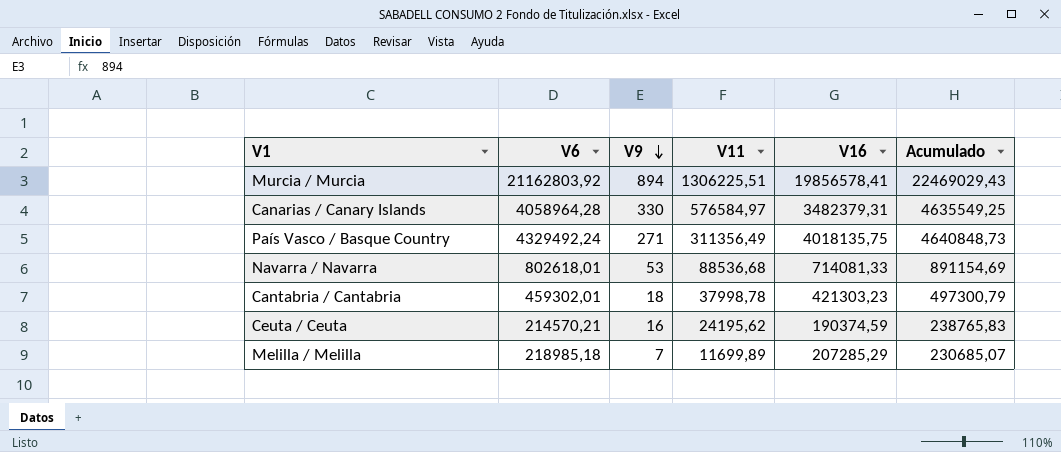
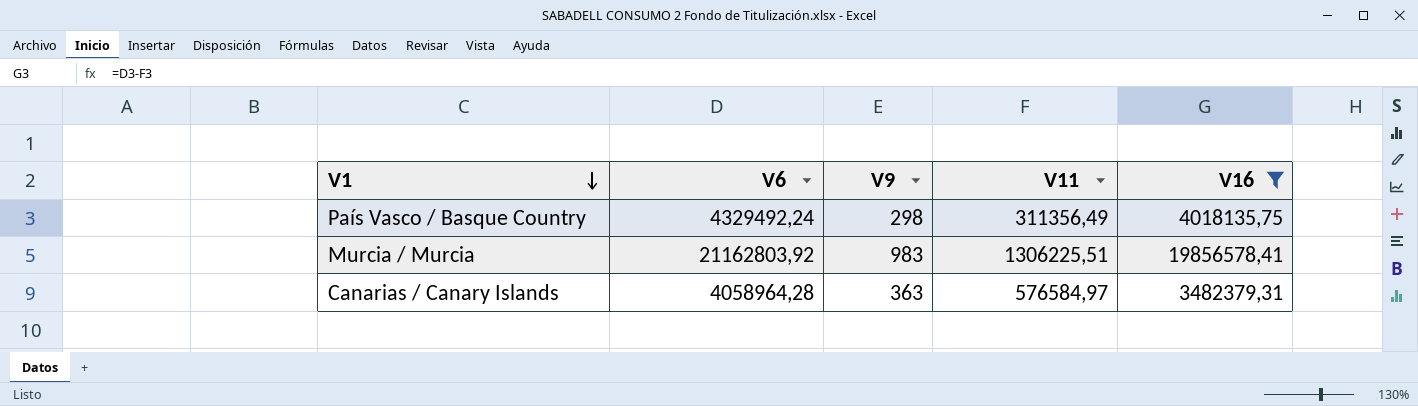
filter: none -> V16 >= 3482379,31
row order: V9 descending -> V1 descending
column Acumulado | formula: [V6] + [V11] -> none
País Vasco / Basque Country | V9: 271 -> 298
Murcia / Murcia | V9: 894 -> 983
Canarias / Canary Islands | V9: 330 -> 363

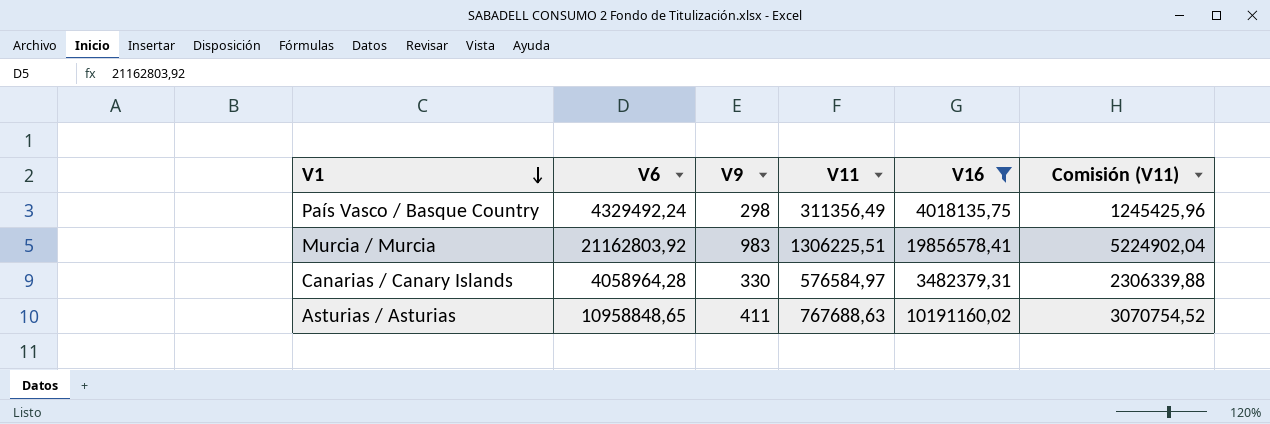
column Comisión (V11) | formula: none -> [V11] * 4
Canarias / Canary Islands | V9: 363 -> 330
row Asturias / Asturias: none -> 10958848,65 | 411 | 767688,63 | 10191160,02 | 3070754,52

